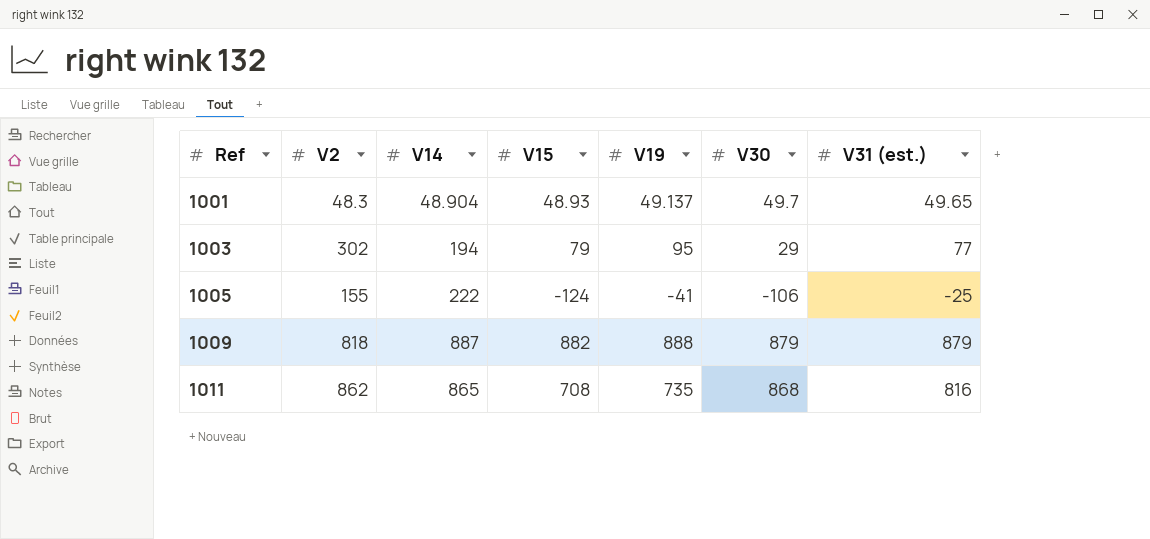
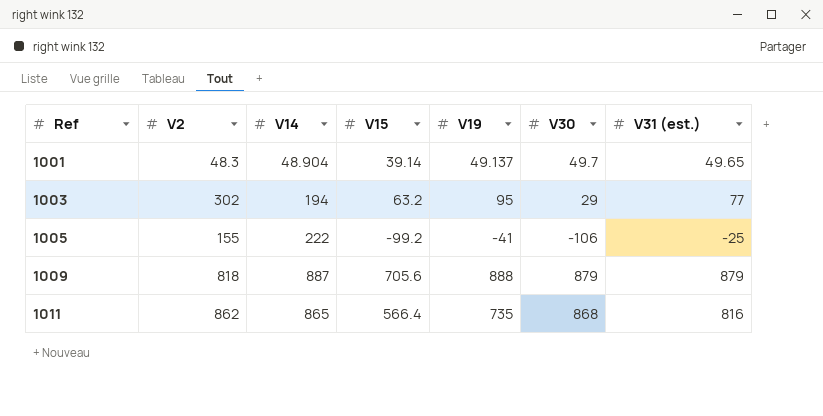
1001 | V15: 48.93 -> 39.14
1003 | V15: 79 -> 63.2
1005 | V15: -124 -> -99.2
1009 | V15: 882 -> 705.6
1011 | V15: 708 -> 566.4

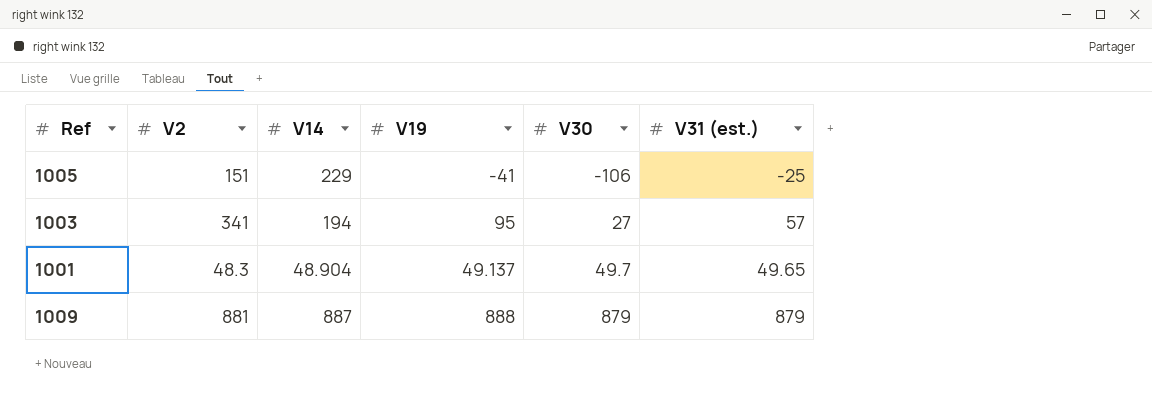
row order: Ref ascending -> V30 ascending
column V15 | position: 4 -> none
row 1011: 862 | 865 | 566.4 | 735 | 868 | 816 -> none
1005 | V2: 155 -> 151
1005 | V14: 222 -> 229
1003 | V2: 302 -> 341
1003 | V30: 29 -> 27
1003 | V31 (est.): 77 -> 57
1009 | V2: 818 -> 881

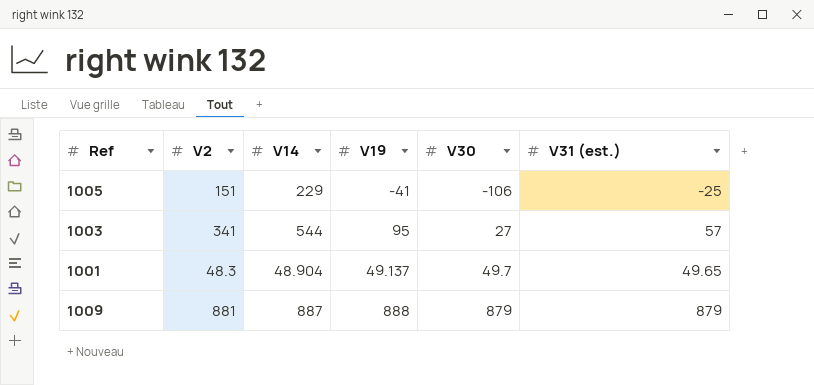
1003 | V14: 194 -> 544

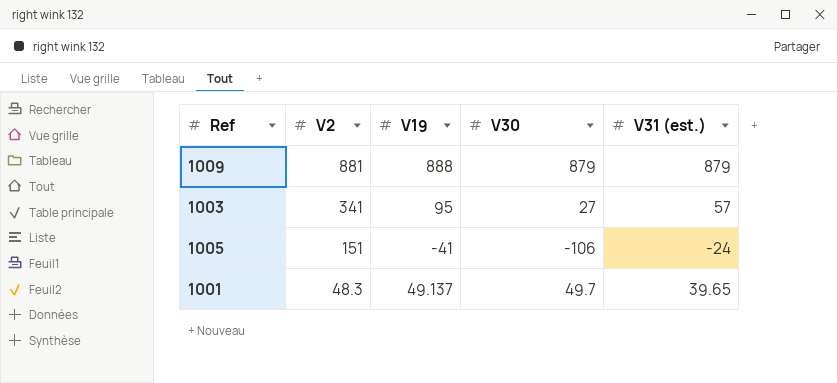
row order: V30 ascending -> V2 descending
column V14 | position: 3 -> none
1005 | V31 (est.): -25 -> -24
1001 | V31 (est.): 49.65 -> 39.65

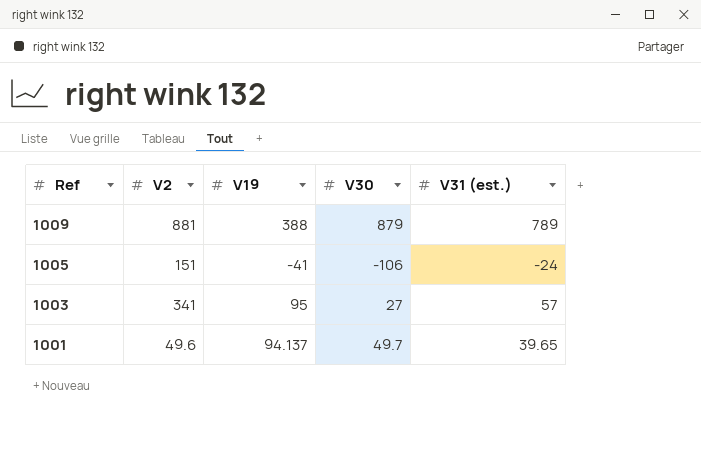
row order: V2 descending -> Ref descending
1009 | V19: 888 -> 388
1009 | V31 (est.): 879 -> 789
1001 | V2: 48.3 -> 49.6
1001 | V19: 49.137 -> 94.137

